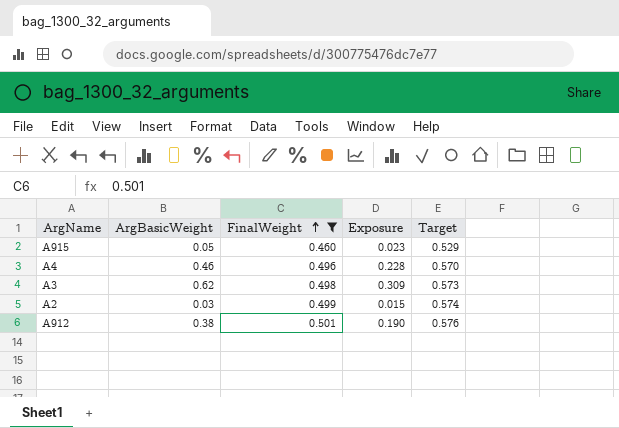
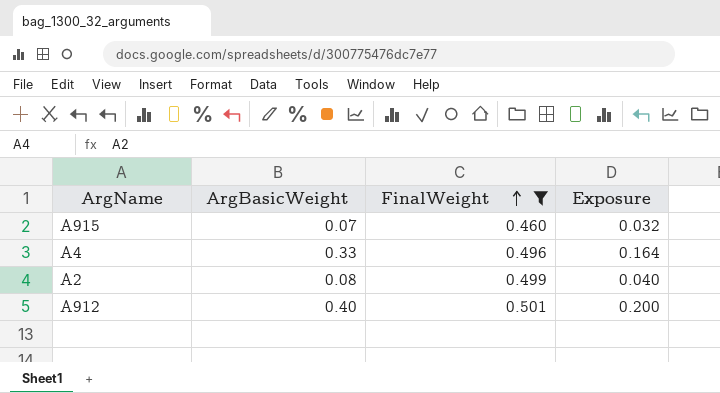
column Target | formula: [FinalWeight] * 1.15 -> none
row A3: 0.62 | 0.498 | 0.309 | 0.573 -> none
A915 | ArgBasicWeight: 0.05 -> 0.07
A915 | Exposure: 0.023 -> 0.032
A4 | ArgBasicWeight: 0.46 -> 0.33
A4 | Exposure: 0.228 -> 0.164
A2 | ArgBasicWeight: 0.03 -> 0.08
A2 | Exposure: 0.015 -> 0.040
A912 | ArgBasicWeight: 0.38 -> 0.40
A912 | Exposure: 0.190 -> 0.200

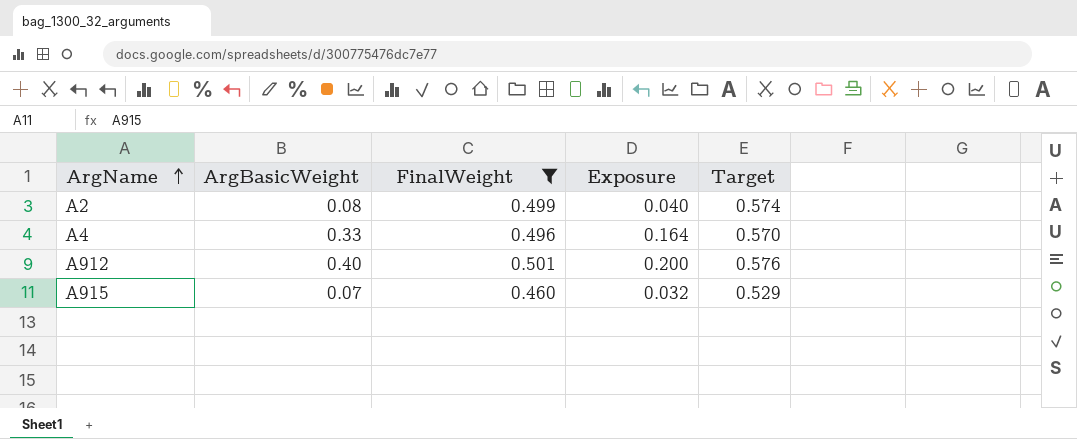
row order: FinalWeight ascending -> ArgName ascending
column Target | formula: none -> [FinalWeight] * 1.15

